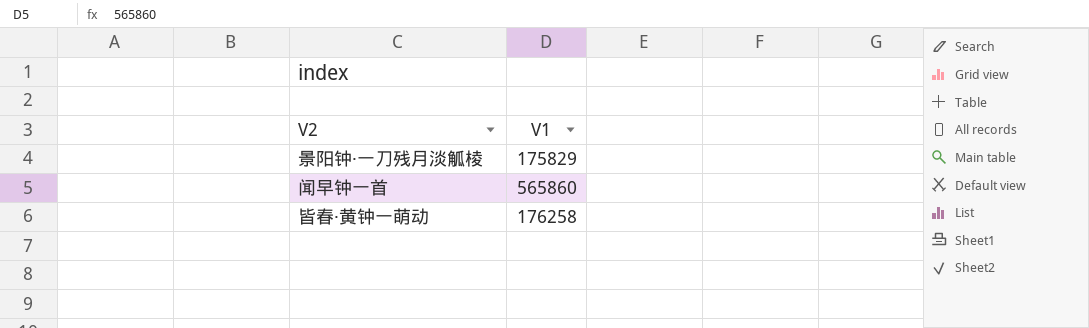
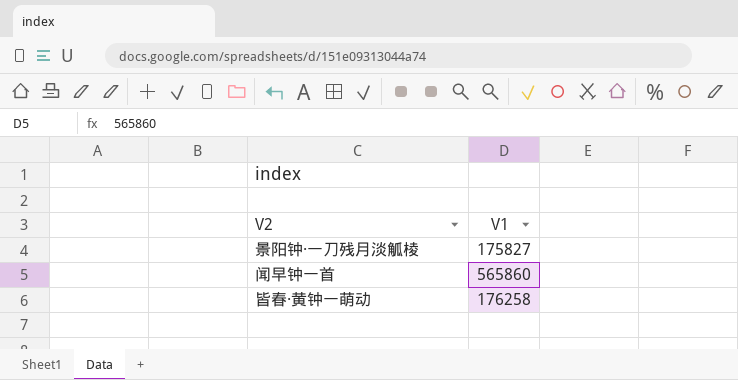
景阳钟·一刀残月淡觚棱 | V1: 175829 -> 175827

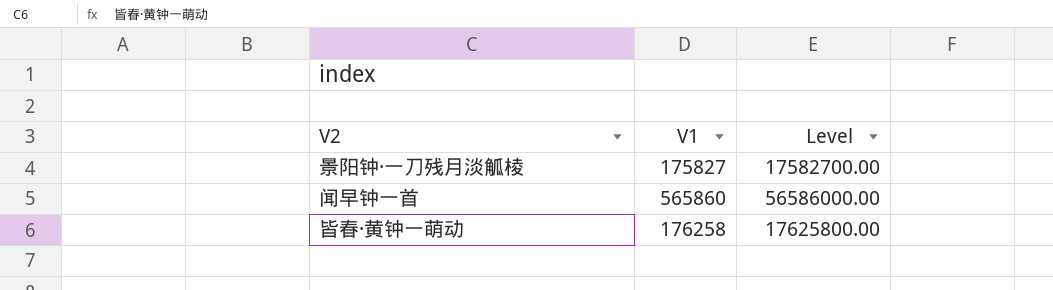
column Level | formula: none -> [V1] * 100

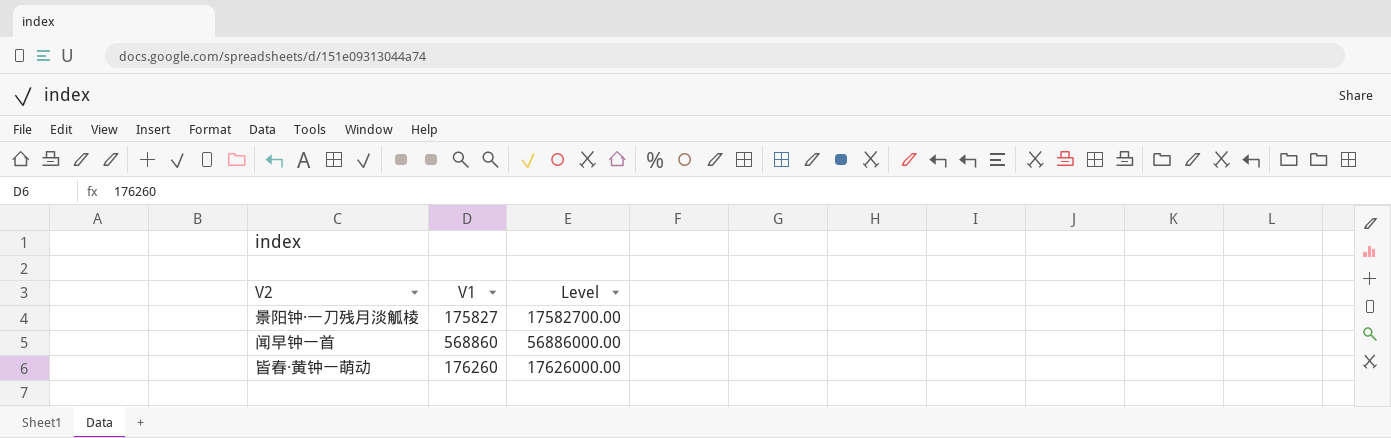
闻早钟一首 | V1: 565860 -> 568860
闻早钟一首 | Level: 56586000.00 -> 56886000.00
皆春·黄钟一萌动 | V1: 176258 -> 176260
皆春·黄钟一萌动 | Level: 17625800.00 -> 17626000.00

